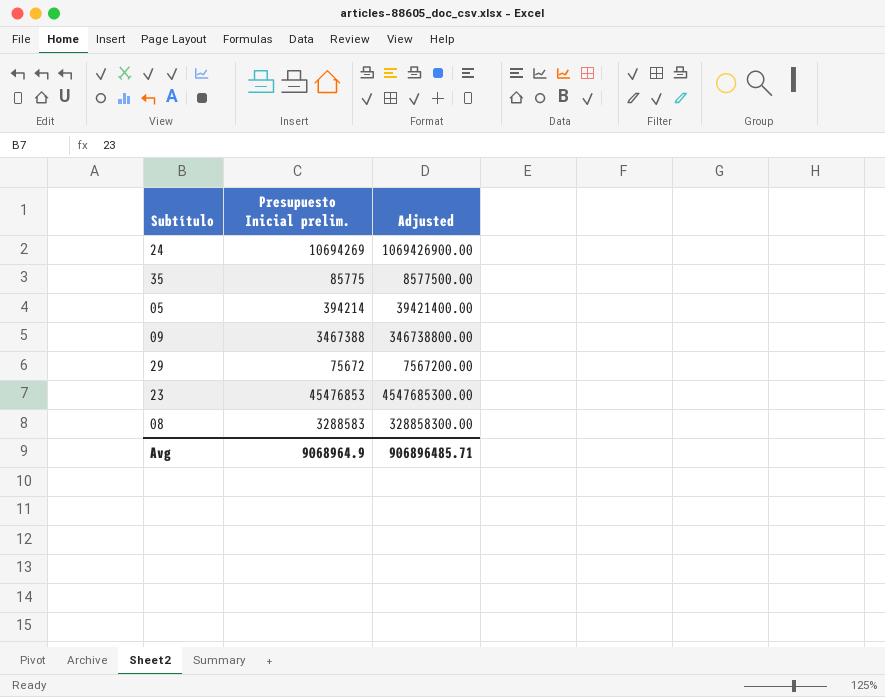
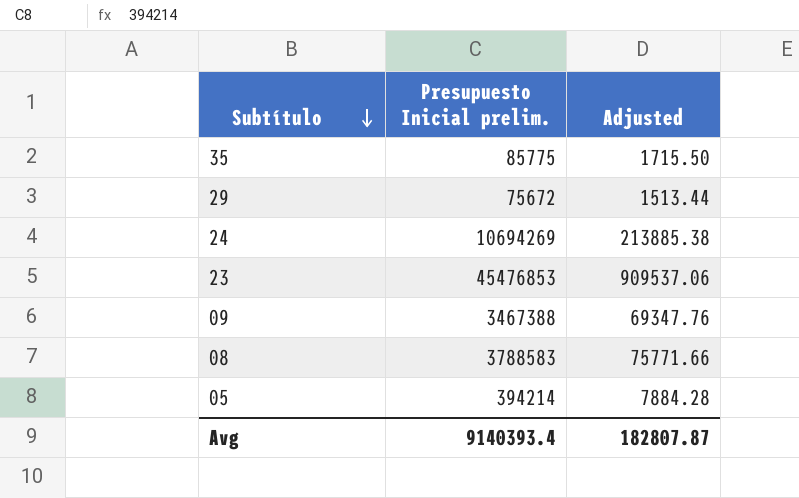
row order: none -> Subtítulo descending
column Adjusted | formula: [Presupuesto Inicial prelim.] * 100 -> [Presupuesto Inicial prelim.] * 0.02
08 | Presupuesto Inicial prelim.: 3288583 -> 3788583
Avg | Presupuesto Inicial prelim.: 9068964.9 -> 9140393.4
Avg | Adjusted: 906896485.71 -> 182807.87

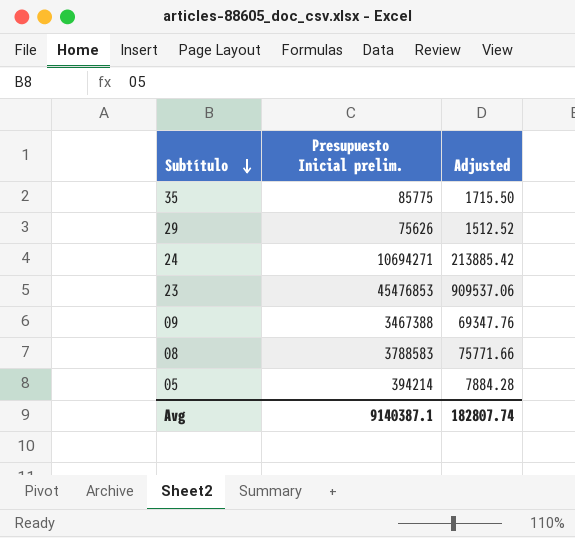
29 | Presupuesto Inicial prelim.: 75672 -> 75626
29 | Adjusted: 1513.44 -> 1512.52
24 | Presupuesto Inicial prelim.: 10694269 -> 10694271
24 | Adjusted: 213885.38 -> 213885.42
Avg | Presupuesto Inicial prelim.: 9140393.4 -> 9140387.1
Avg | Adjusted: 182807.87 -> 182807.74

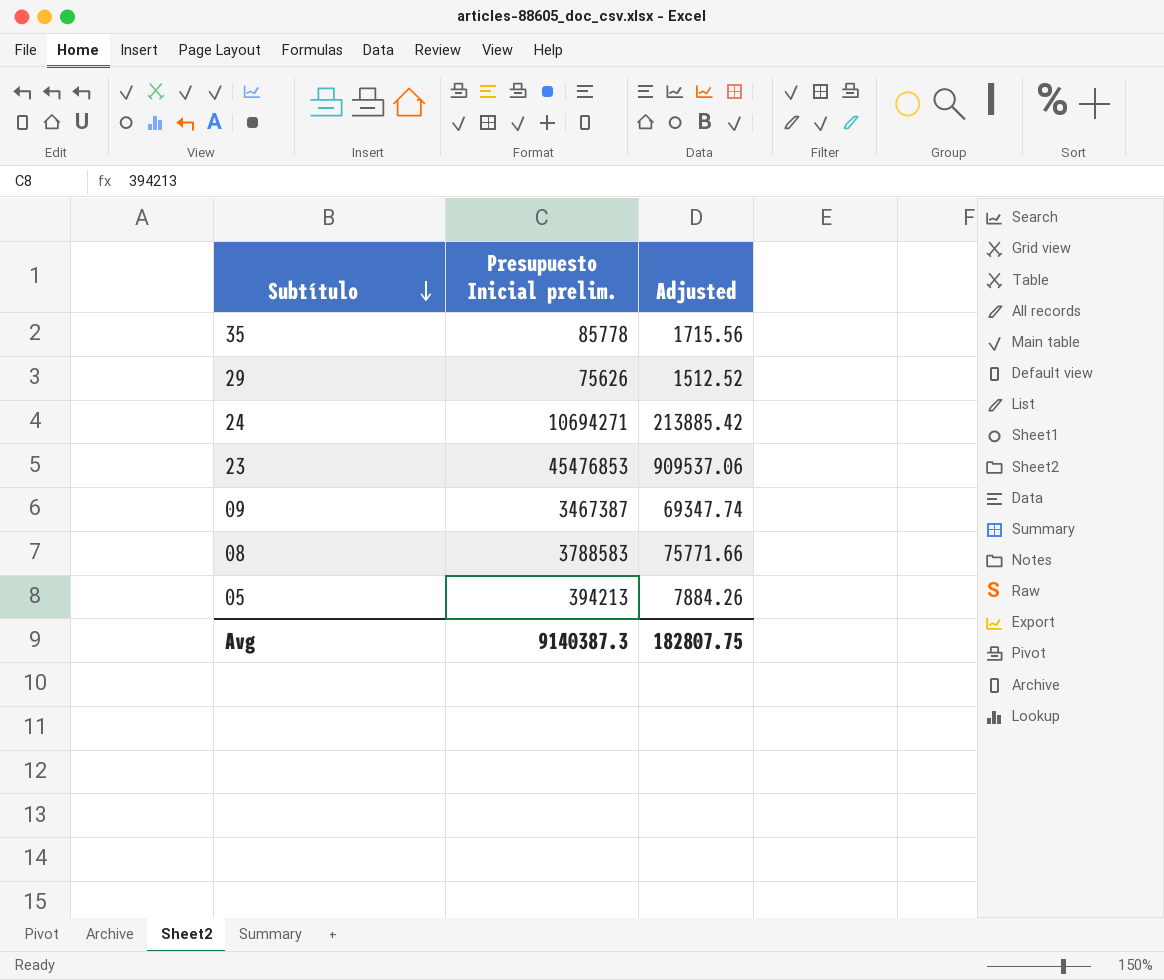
35 | Presupuesto Inicial prelim.: 85775 -> 85778
35 | Adjusted: 1715.50 -> 1715.56
09 | Presupuesto Inicial prelim.: 3467388 -> 3467387
09 | Adjusted: 69347.76 -> 69347.74
05 | Presupuesto Inicial prelim.: 394214 -> 394213
05 | Adjusted: 7884.28 -> 7884.26
Avg | Presupuesto Inicial prelim.: 9140387.1 -> 9140387.3
Avg | Adjusted: 182807.74 -> 182807.75

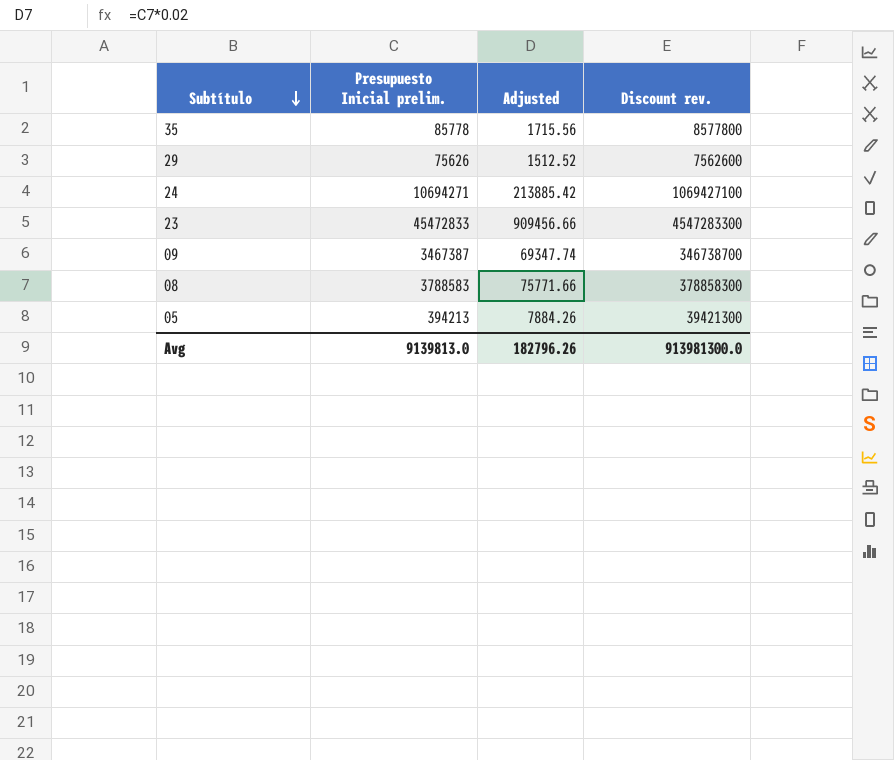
column Discount rev. | formula: none -> [Presupuesto Inicial prelim.] * 100
23 | Presupuesto Inicial prelim.: 45476853 -> 45472833
23 | Adjusted: 909537.06 -> 909456.66
Avg | Presupuesto Inicial prelim.: 9140387.3 -> 9139813.0
Avg | Adjusted: 182807.75 -> 182796.26

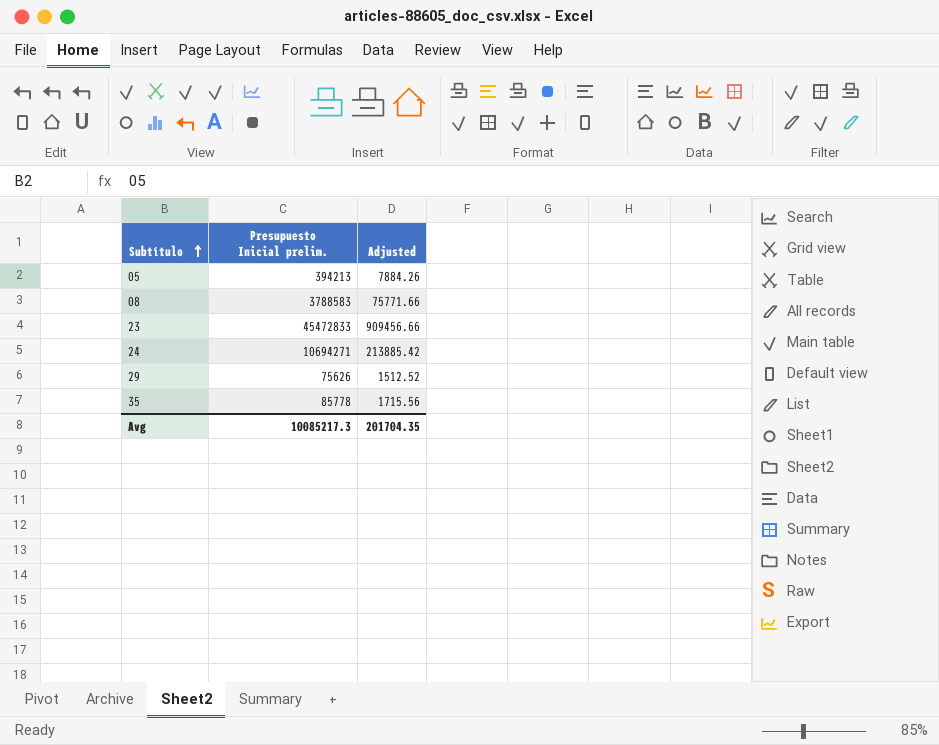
row order: Subtítulo descending -> Subtítulo ascending
column Discount rev. | formula: [Presupuesto Inicial prelim.] * 100 -> none
row 09: 3467387 | 69347.74 | 346738700 -> none
Avg | Presupuesto Inicial prelim.: 9139813.0 -> 10085217.3
Avg | Adjusted: 182796.26 -> 201704.35

